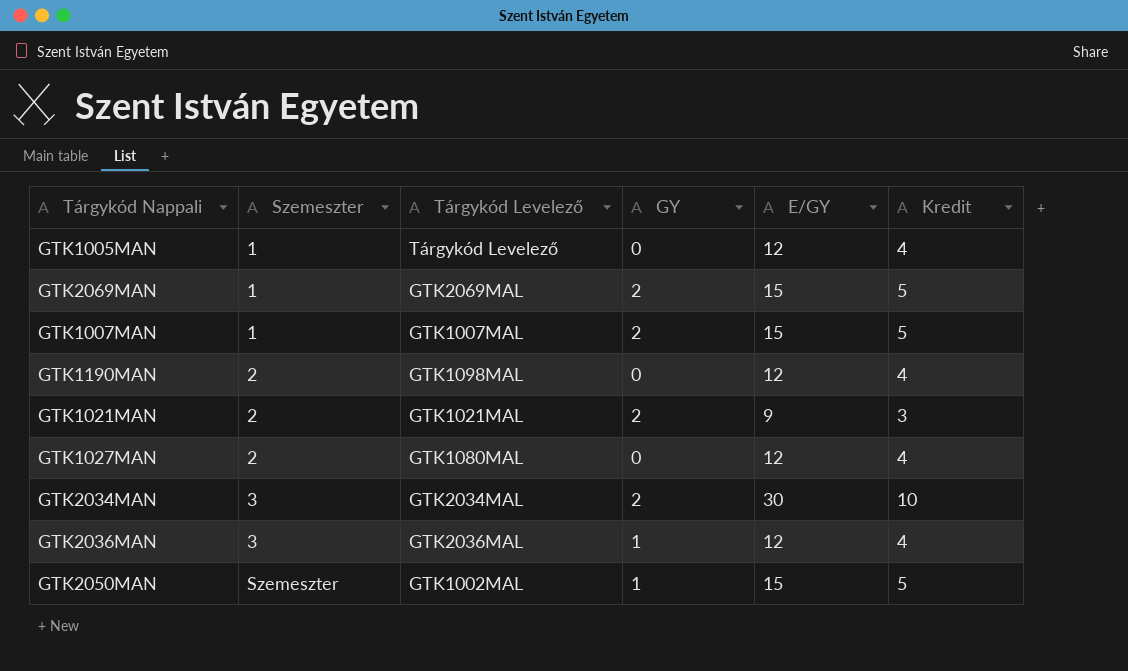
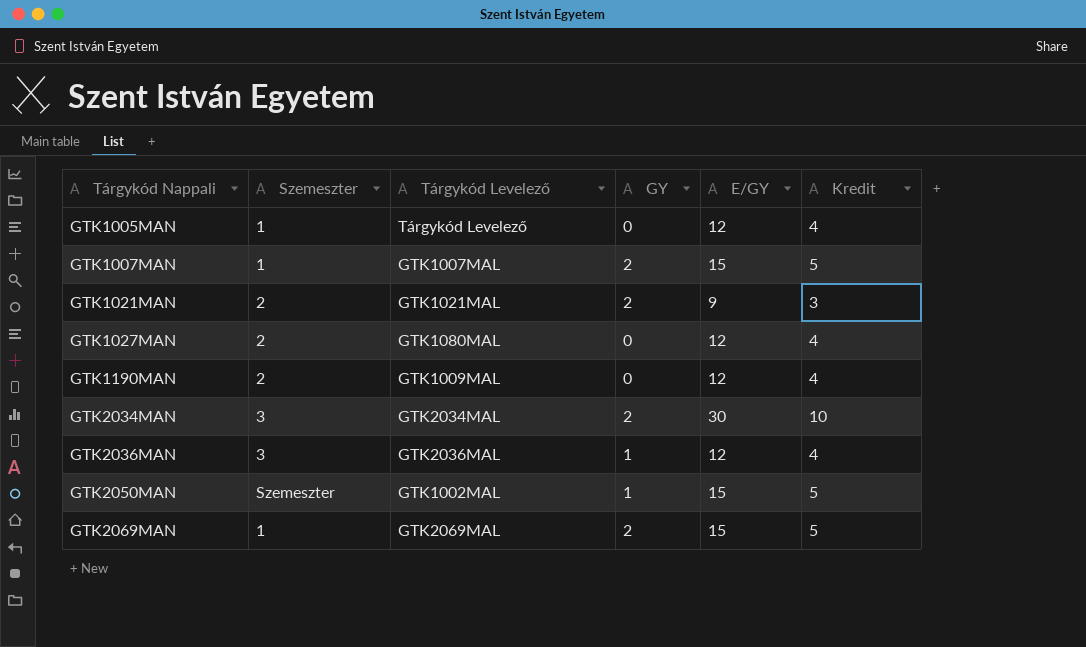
row order: Szemeszter ascending -> Tárgykód Nappali ascending
GTK1190MAN | Tárgykód Levelező: GTK1098MAL -> GTK1009MAL

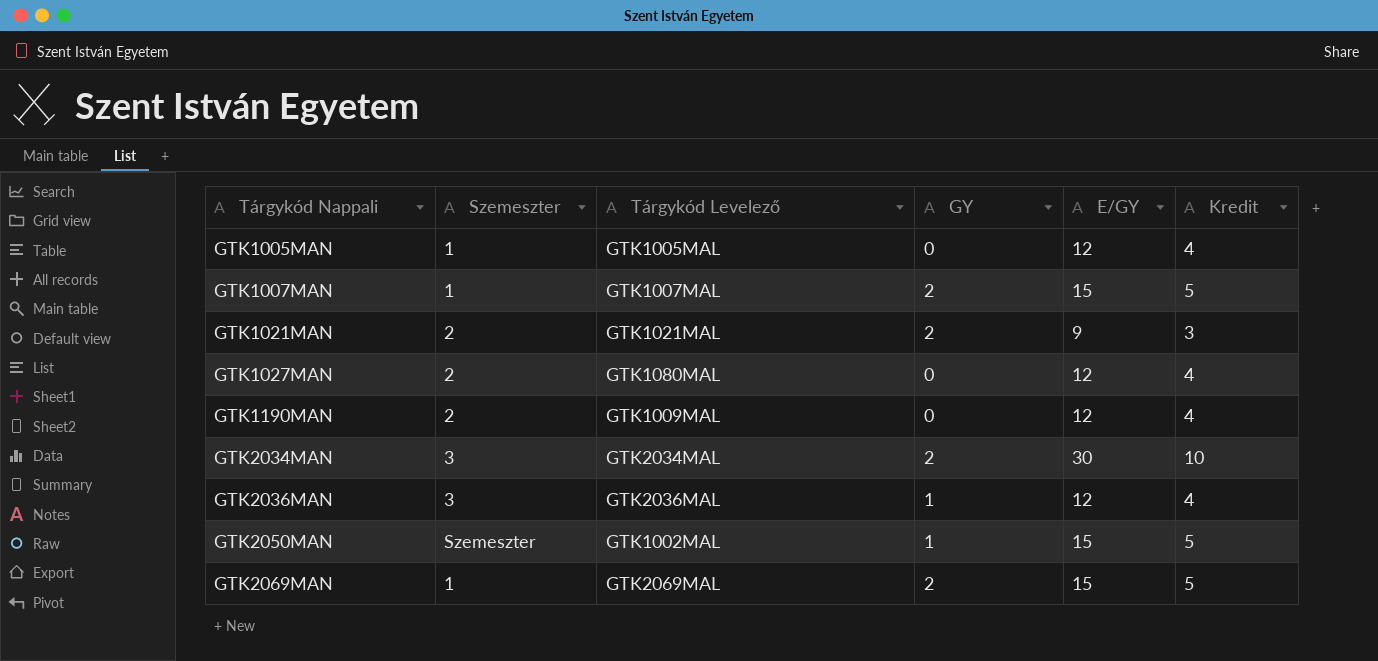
GTK1005MAN | Tárgykód Levelező: Tárgykód Levelező -> GTK1005MAL

